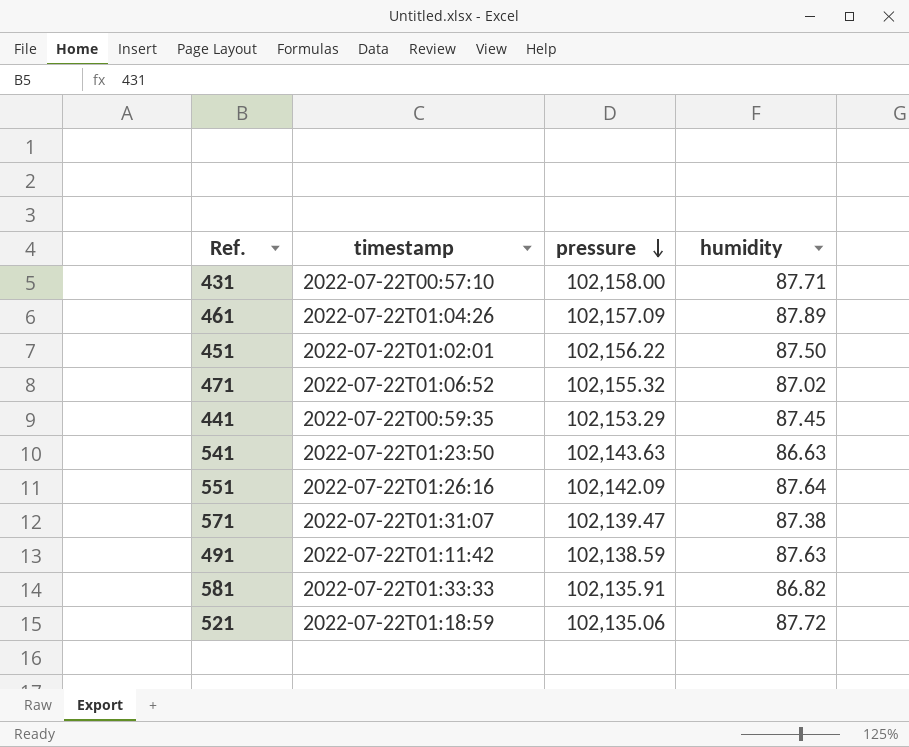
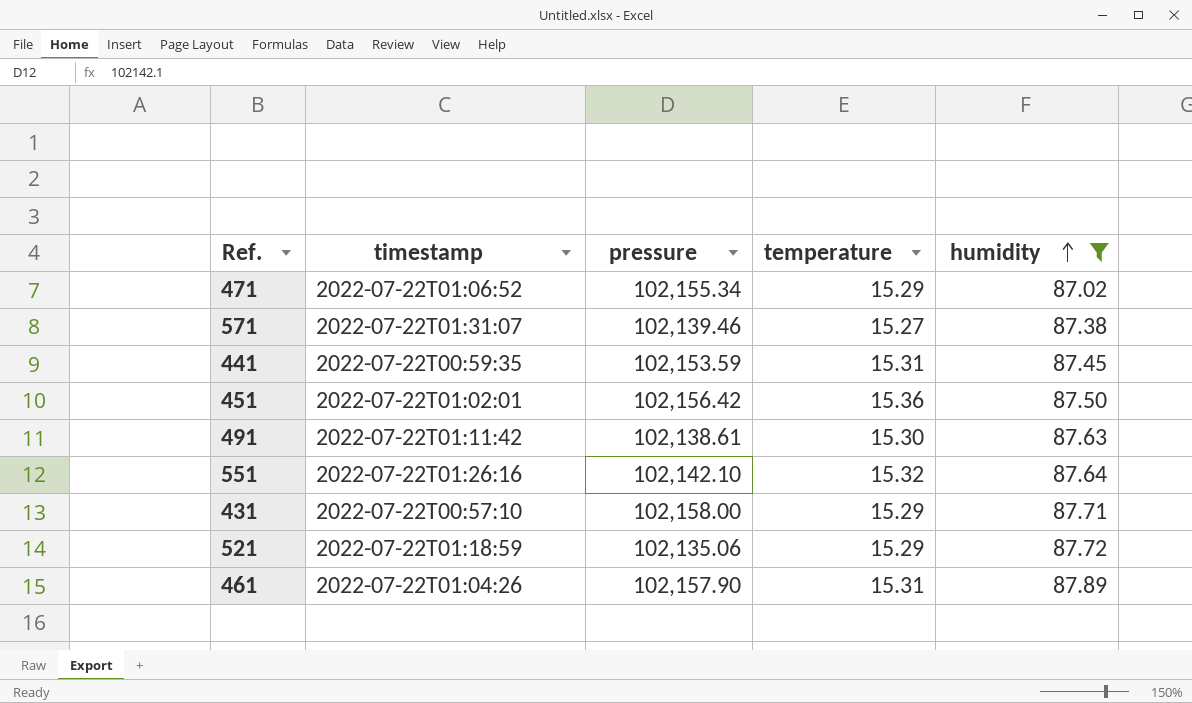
filter: none -> humidity >= 87.02
row order: pressure descending -> humidity ascending
column temperature | position: none -> 4
471 | pressure: 102,155.32 -> 102,155.34
571 | pressure: 102,139.47 -> 102,139.46
441 | pressure: 102,153.29 -> 102,153.59
451 | pressure: 102,156.22 -> 102,156.42
491 | pressure: 102,138.59 -> 102,138.61
551 | pressure: 102,142.09 -> 102,142.10
461 | pressure: 102,157.09 -> 102,157.90

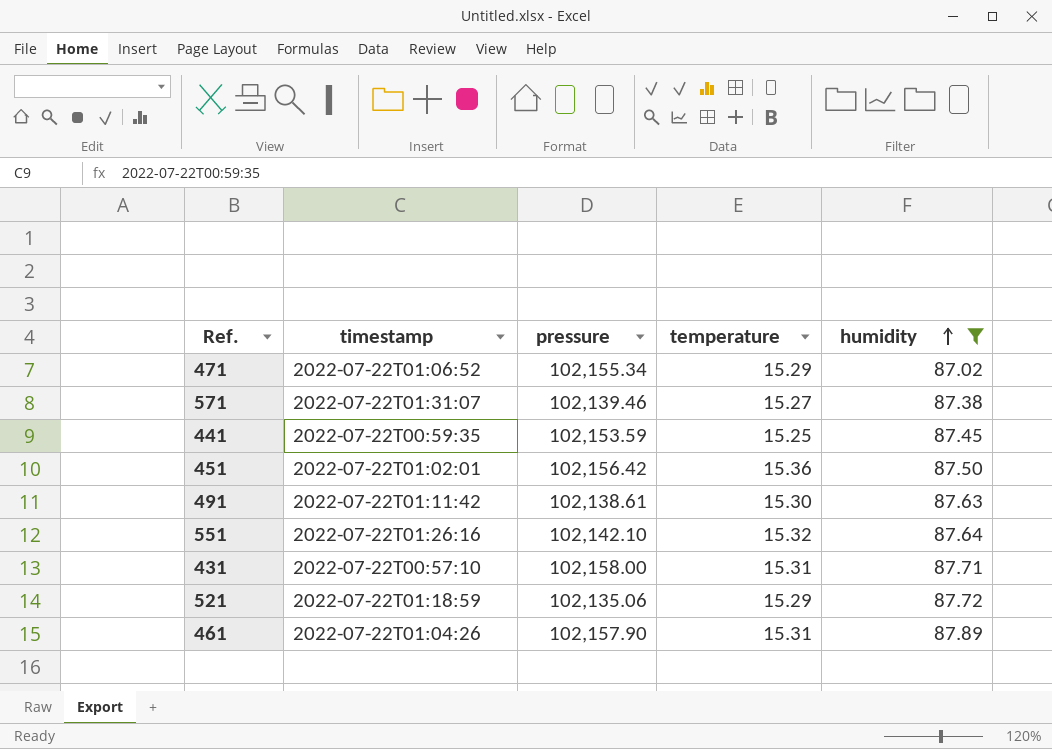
441 | temperature: 15.31 -> 15.25
431 | temperature: 15.29 -> 15.31

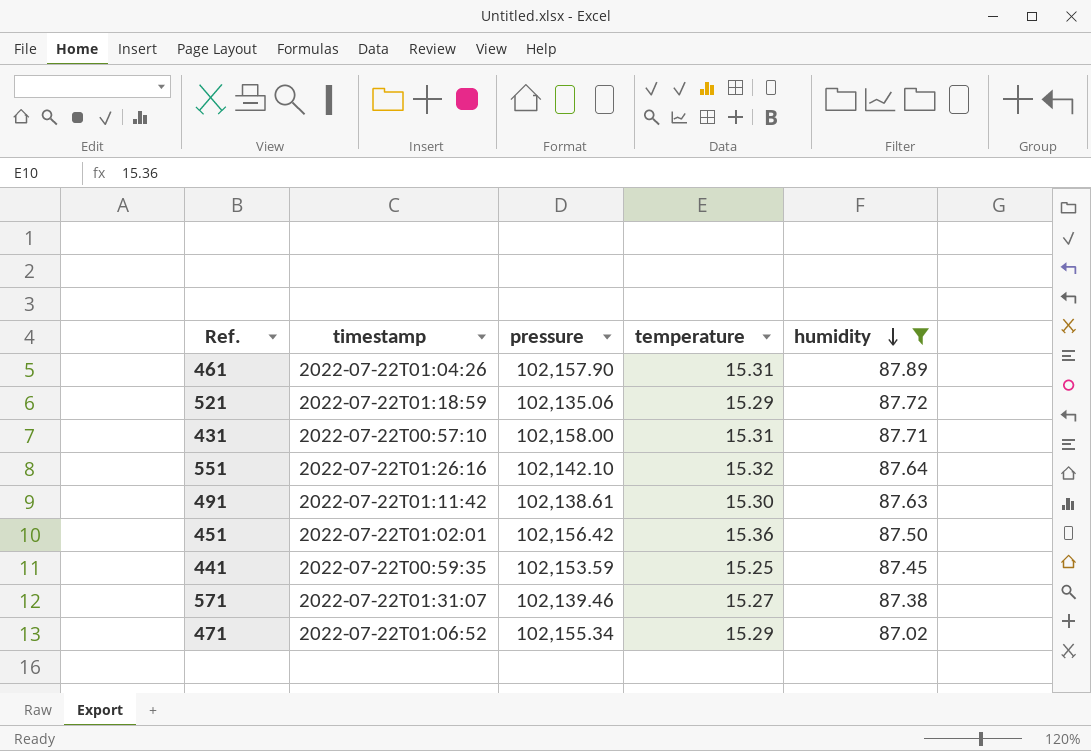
row order: humidity ascending -> humidity descending

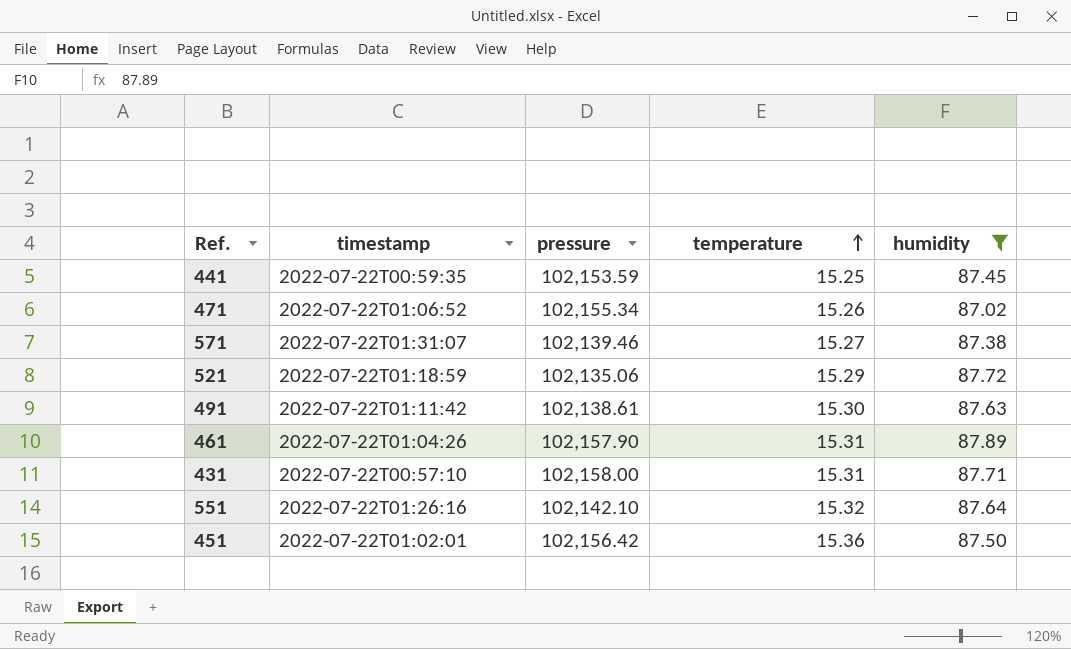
row order: humidity descending -> temperature ascending
471 | temperature: 15.29 -> 15.26

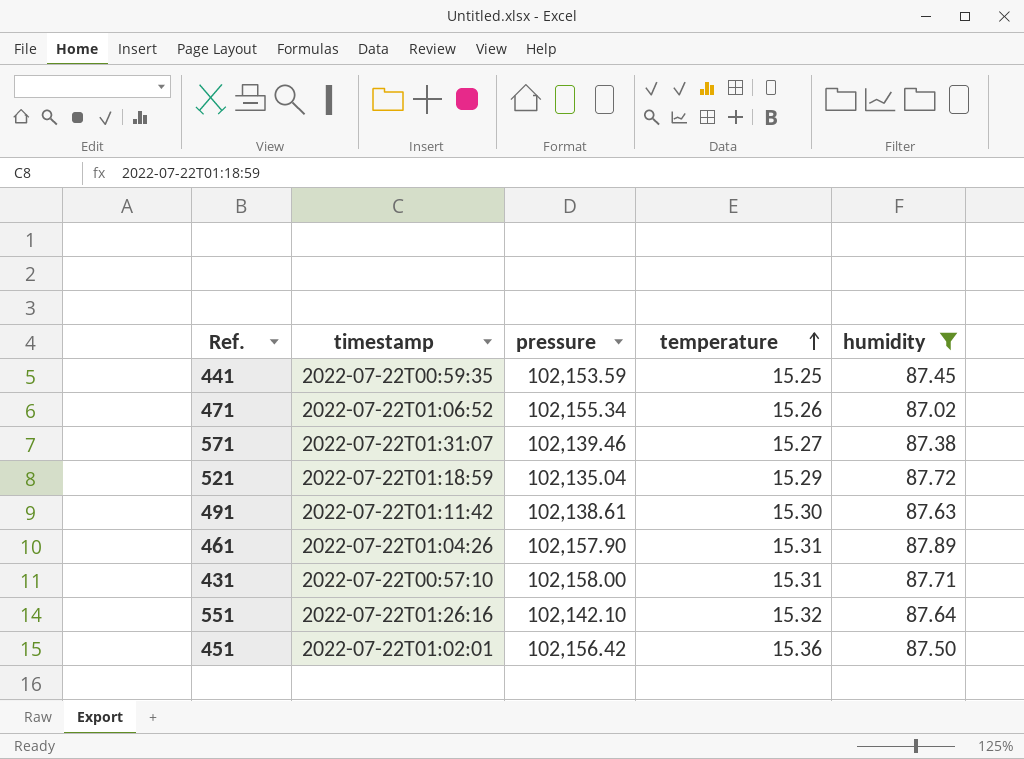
521 | pressure: 102,135.06 -> 102,135.04

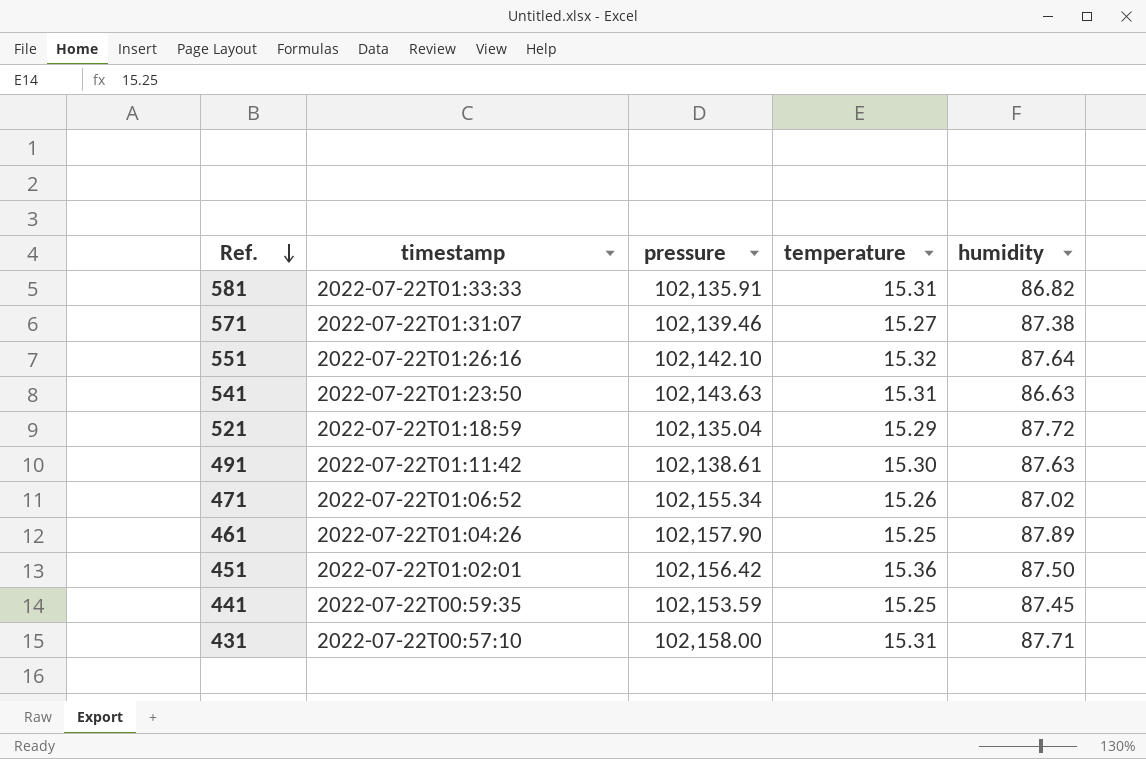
filter: humidity >= 87.02 -> none
row order: temperature ascending -> Ref. descending
461 | temperature: 15.31 -> 15.25

